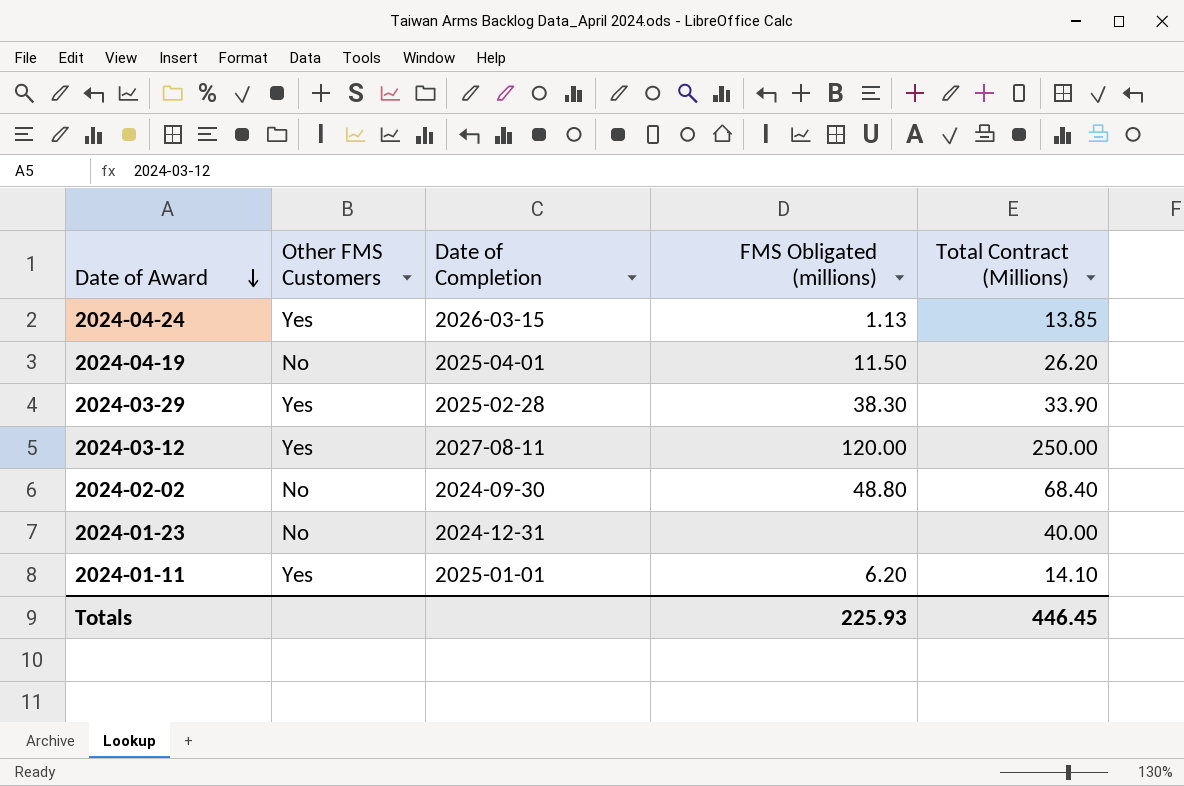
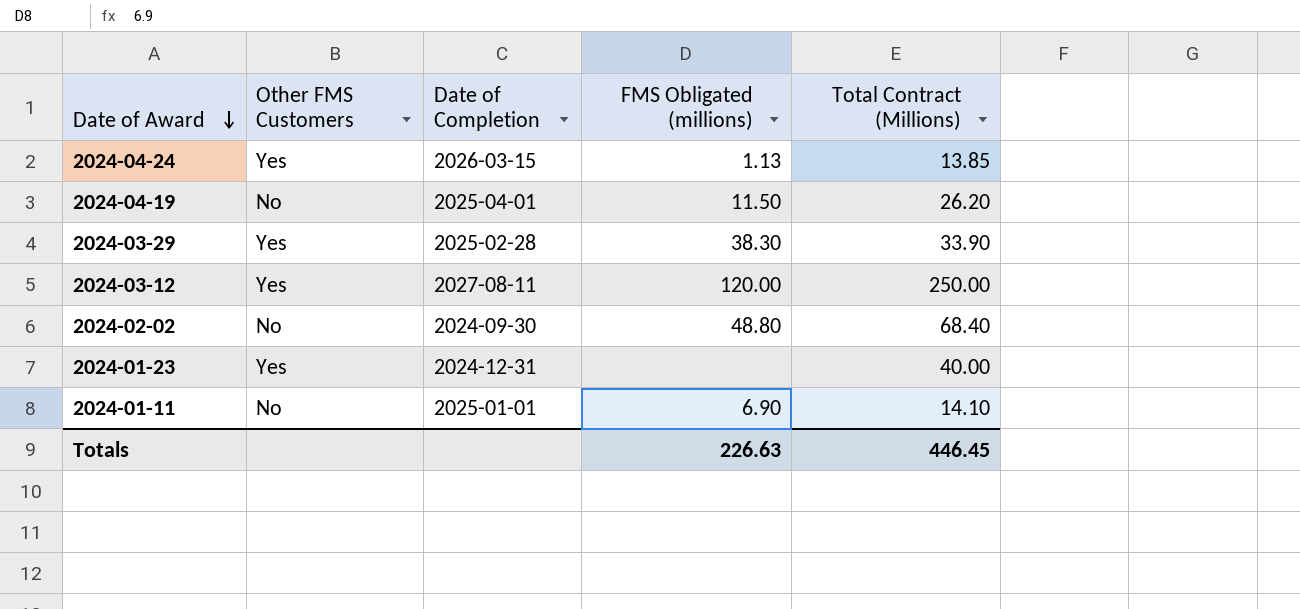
2024-01-23 | Other FMS Customers: No -> Yes
2024-01-11 | Other FMS Customers: Yes -> No
2024-01-11 | FMS Obligated (millions): 6.20 -> 6.90
Totals | FMS Obligated (millions): 225.93 -> 226.63

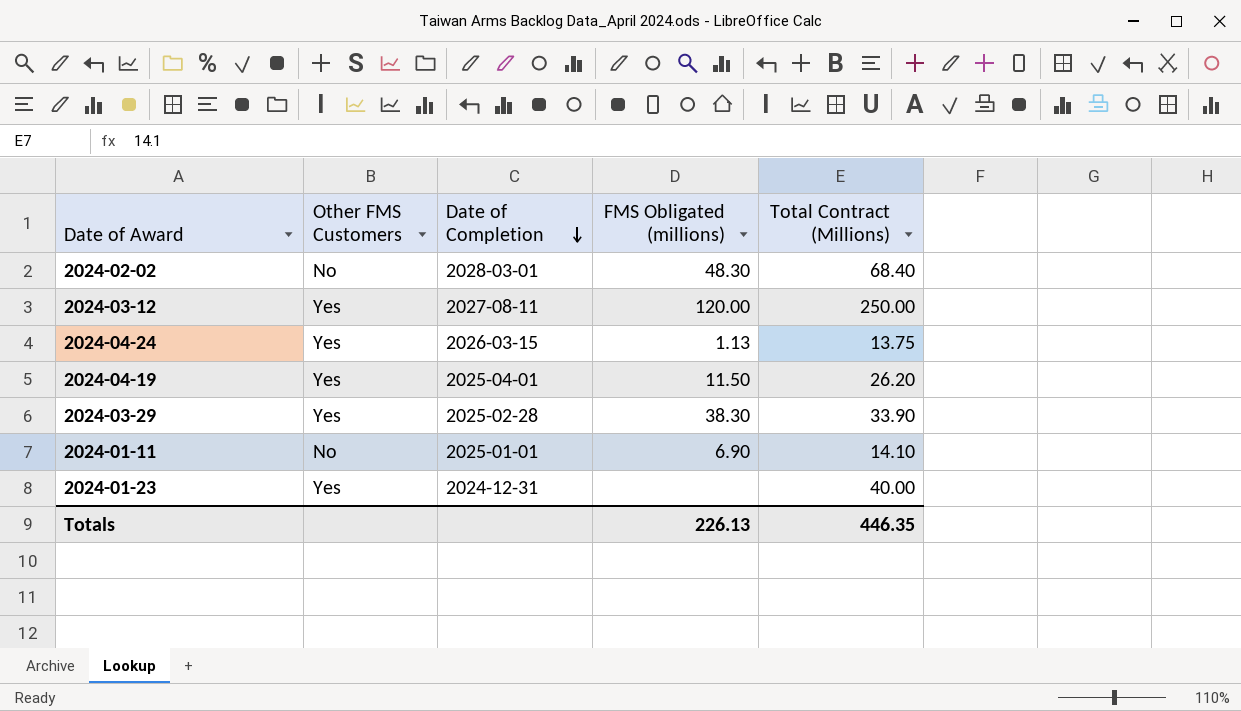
row order: Date of Award descending -> Date of Completion descending
2024-02-02 | Date of Completion: 2024-09-30 -> 2028-03-01
2024-02-02 | FMS Obligated (millions): 48.80 -> 48.30
2024-04-24 | Total Contract (Millions): 13.85 -> 13.75
2024-04-19 | Other FMS Customers: No -> Yes
Totals | FMS Obligated (millions): 226.63 -> 226.13
Totals | Total Contract (Millions): 446.45 -> 446.35

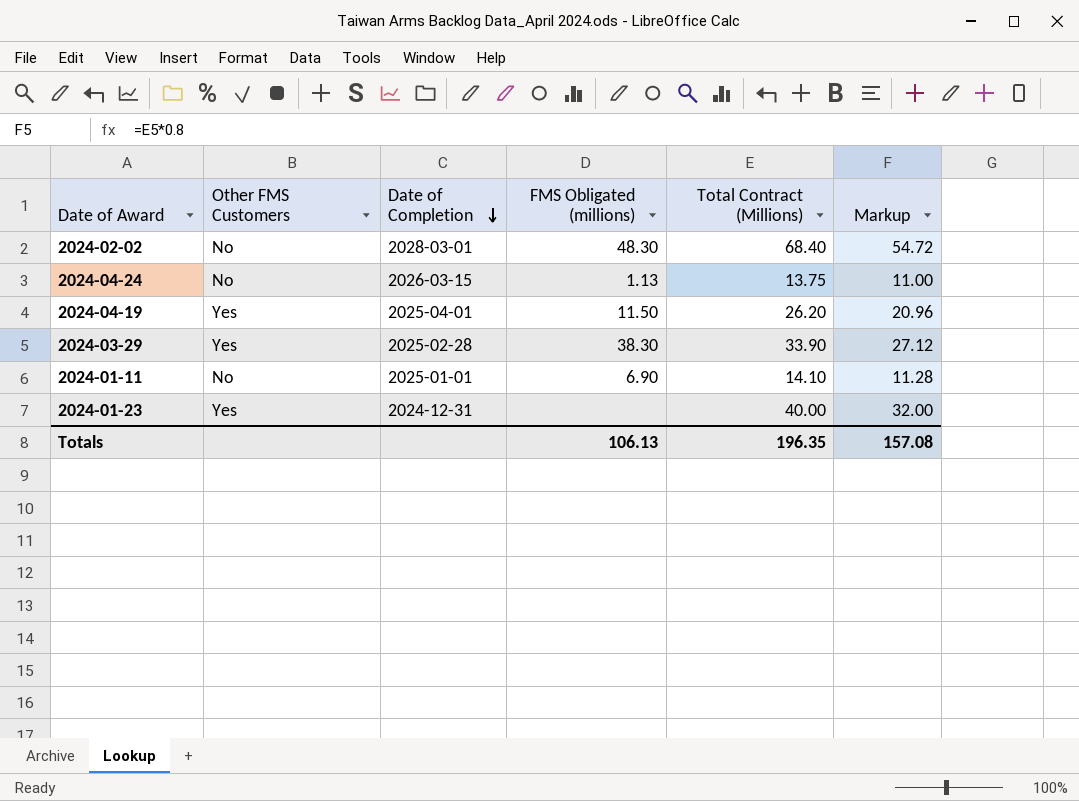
column Markup | formula: none -> [Total Contract (Millions)] * 0.8
row 2024-03-12: Yes | 2027-08-11 | 120.00 | 250.00 -> none
2024-04-24 | Other FMS Customers: Yes -> No
Totals | FMS Obligated (millions): 226.13 -> 106.13
Totals | Total Contract (Millions): 446.35 -> 196.35

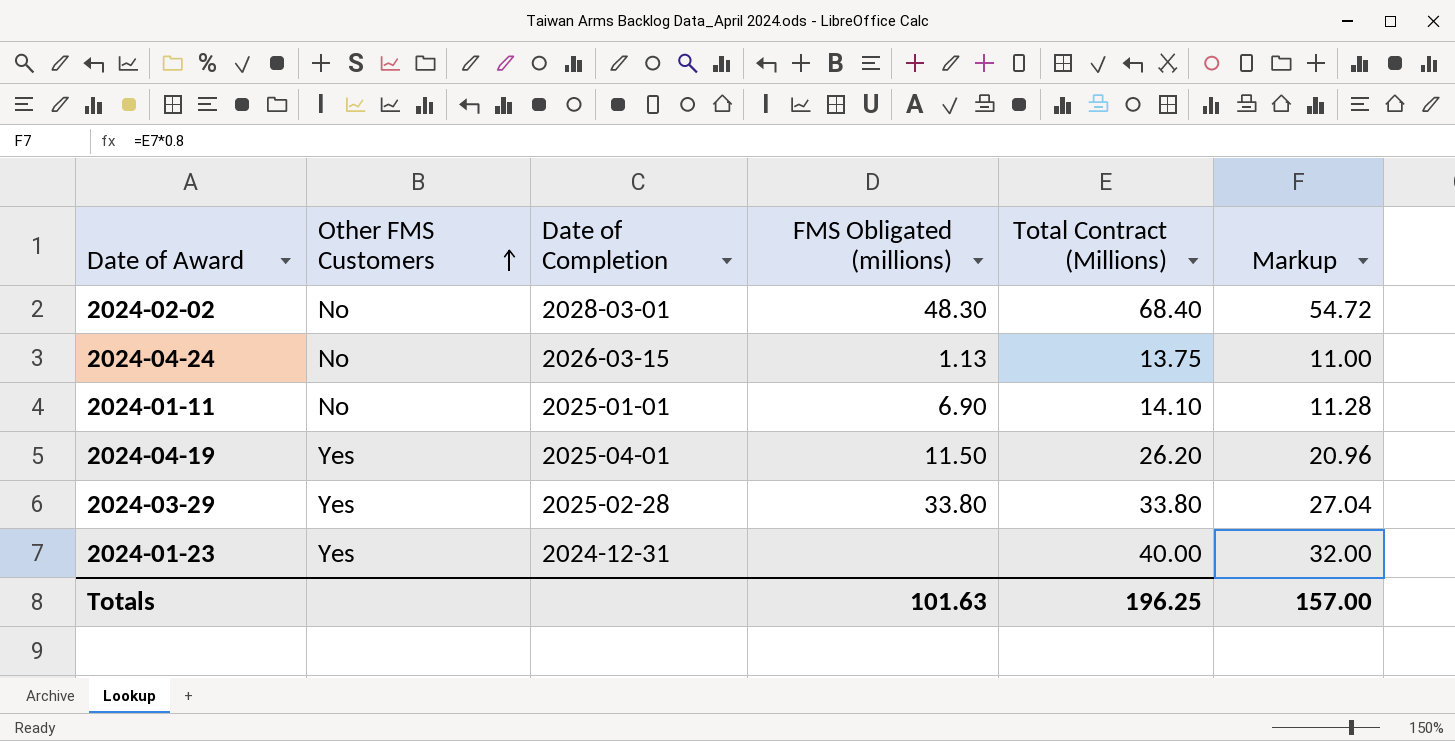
row order: Date of Completion descending -> Other FMS Customers ascending
2024-03-29 | FMS Obligated (millions): 38.30 -> 33.80
2024-03-29 | Total Contract (Millions): 33.90 -> 33.80
2024-03-29 | Markup: 27.12 -> 27.04
Totals | FMS Obligated (millions): 106.13 -> 101.63
Totals | Total Contract (Millions): 196.35 -> 196.25
Totals | Markup: 157.08 -> 157.00

